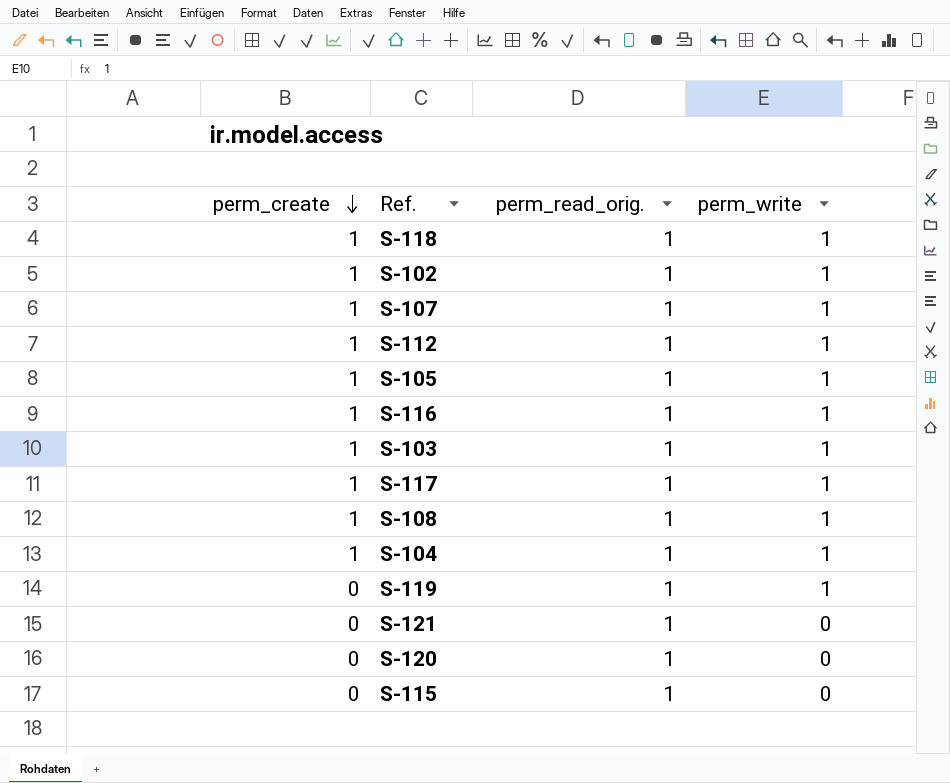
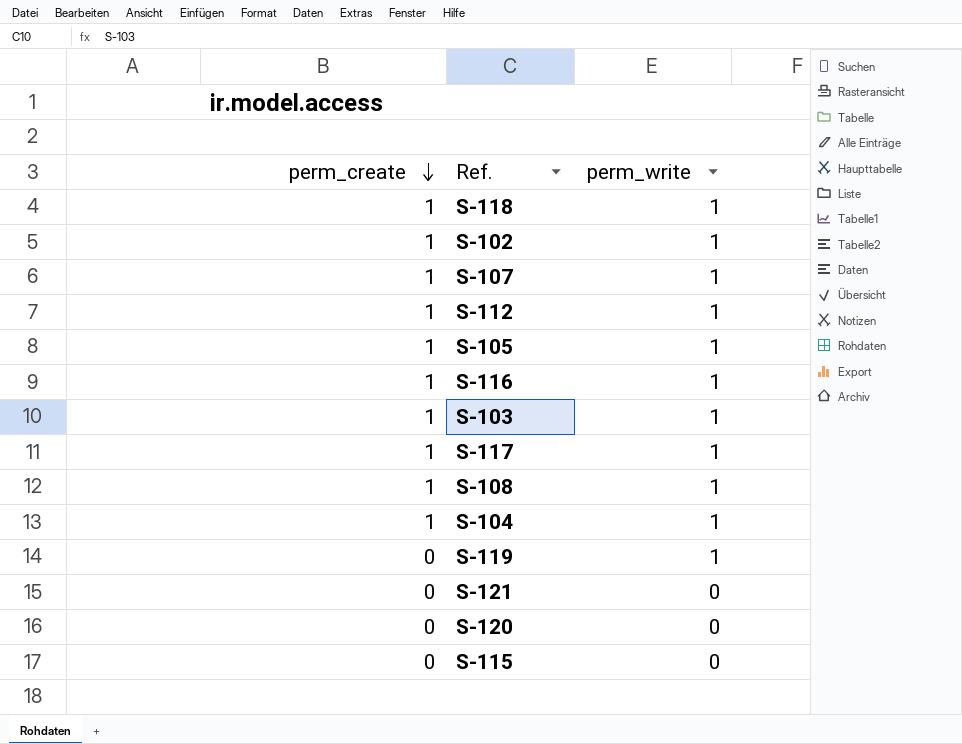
column perm_read_orig. | position: 3 -> none

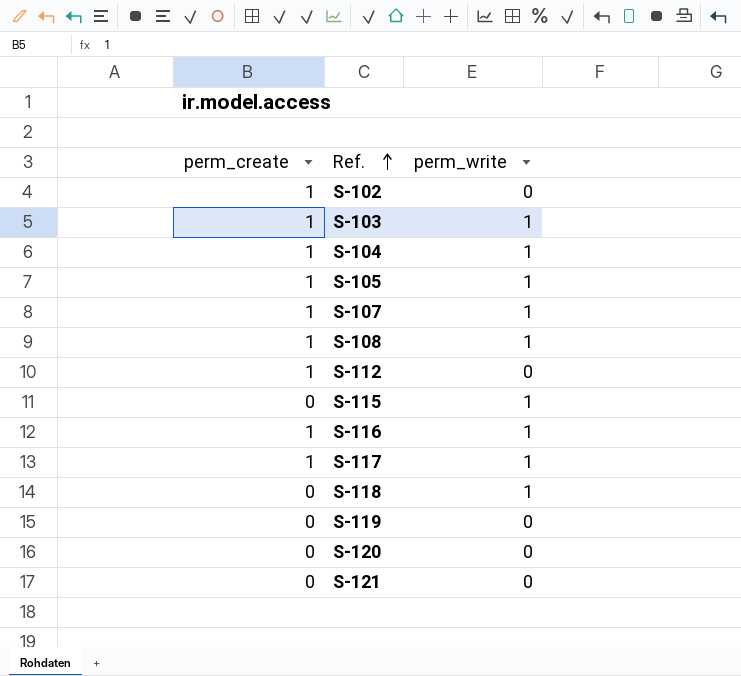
row order: perm_create descending -> Ref. ascending
S-102 | perm_write: 1 -> 0
S-112 | perm_write: 1 -> 0
S-115 | perm_write: 0 -> 1
S-118 | perm_create: 1 -> 0
S-119 | perm_write: 1 -> 0

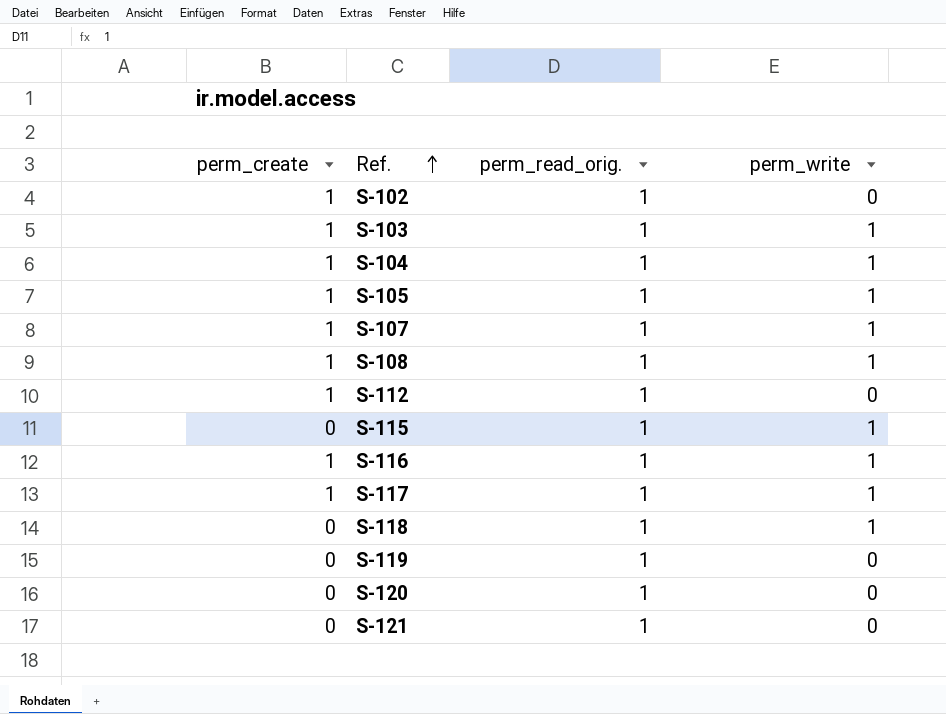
column perm_read_orig. | position: none -> 3

